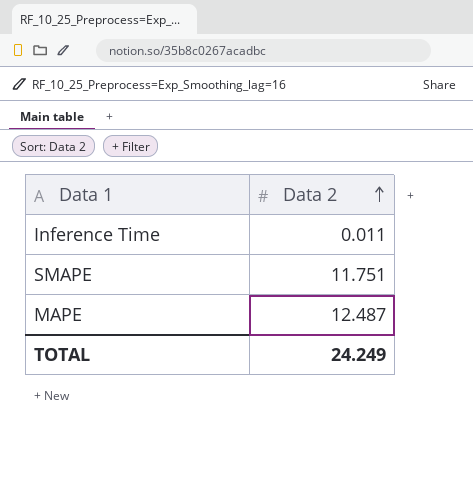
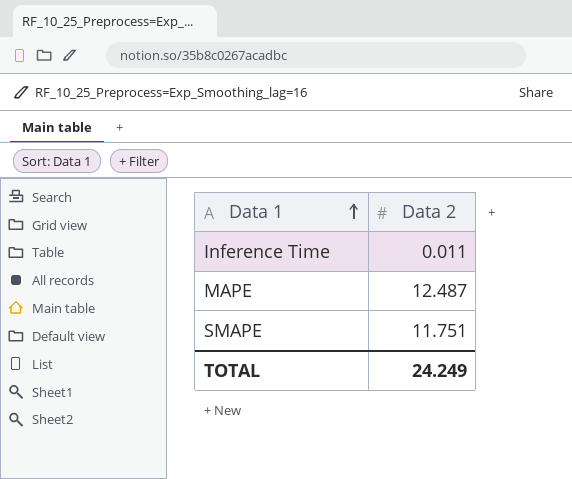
row order: Data 2 ascending -> Data 1 ascending

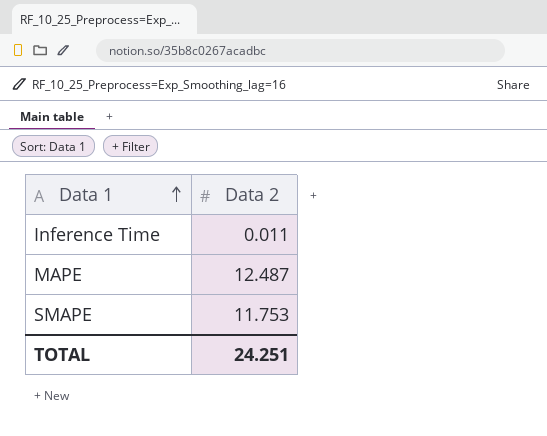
SMAPE | Data 2: 11.751 -> 11.753
TOTAL | Data 2: 24.249 -> 24.251

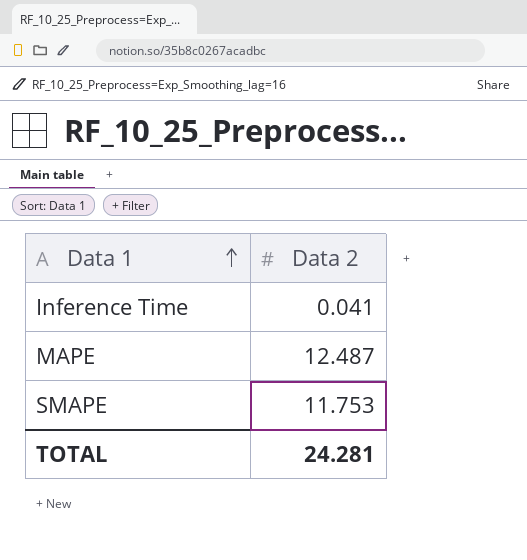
Inference Time | Data 2: 0.011 -> 0.041
TOTAL | Data 2: 24.251 -> 24.281

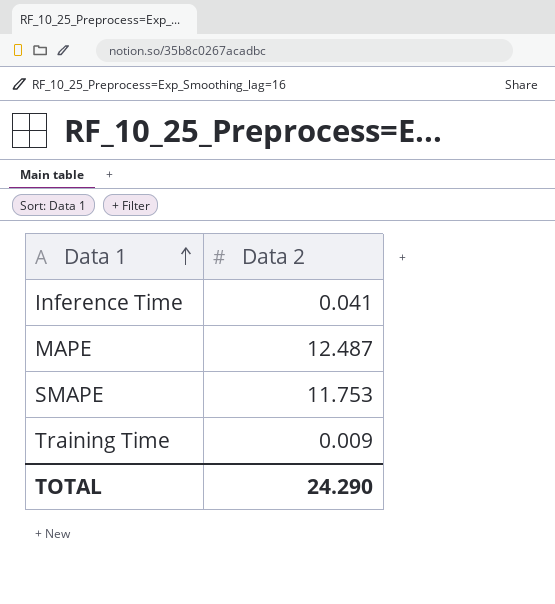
row Training Time: none -> 0.009
TOTAL | Data 2: 24.281 -> 24.290

